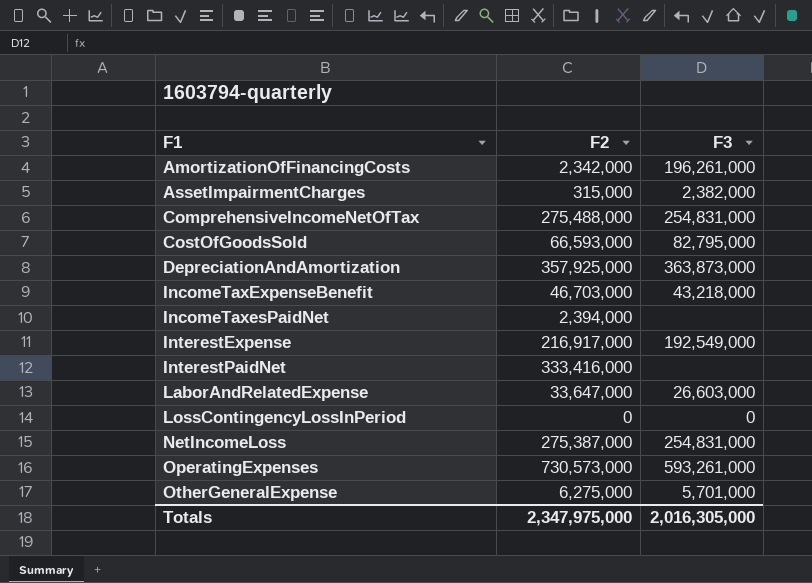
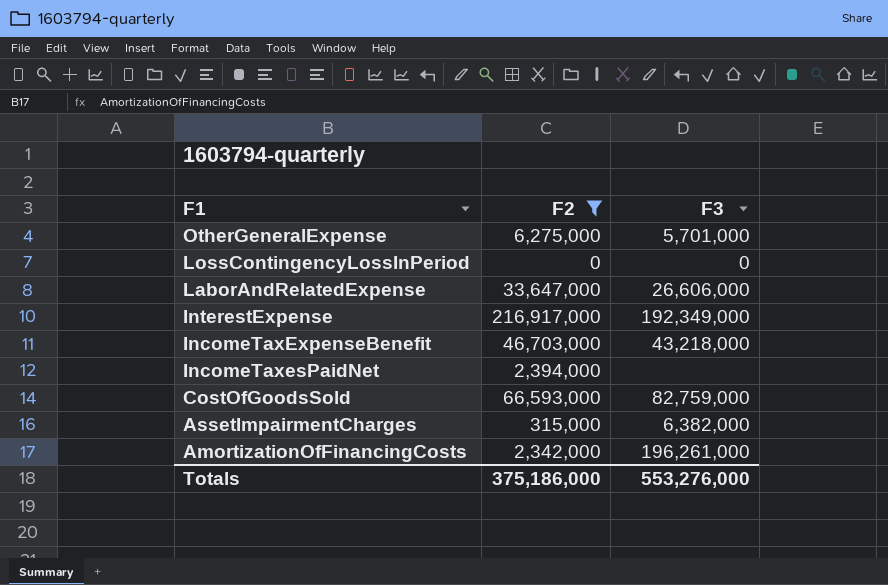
filter: none -> F2 <= 216,917,000
row order: none -> F1 descending
LaborAndRelatedExpense | F3: 26,603,000 -> 26,606,000
InterestExpense | F3: 192,549,000 -> 192,349,000
CostOfGoodsSold | F3: 82,795,000 -> 82,759,000
AssetImpairmentCharges | F3: 2,382,000 -> 6,382,000
Totals | F2: 2,347,975,000 -> 375,186,000
Totals | F3: 2,016,305,000 -> 553,276,000

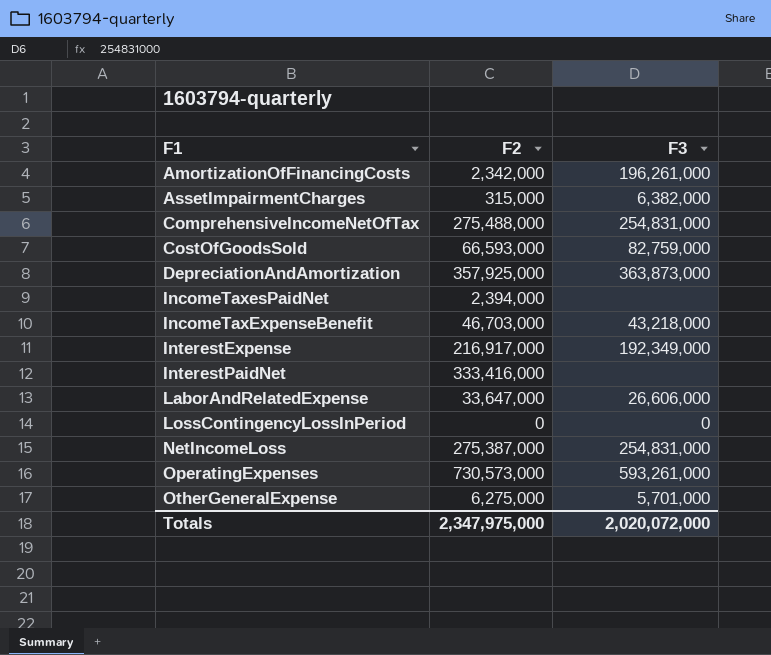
filter: F2 <= 216,917,000 -> none
row order: F1 descending -> F1 ascending
Totals | F2: 375,186,000 -> 2,347,975,000
Totals | F3: 553,276,000 -> 2,020,072,000

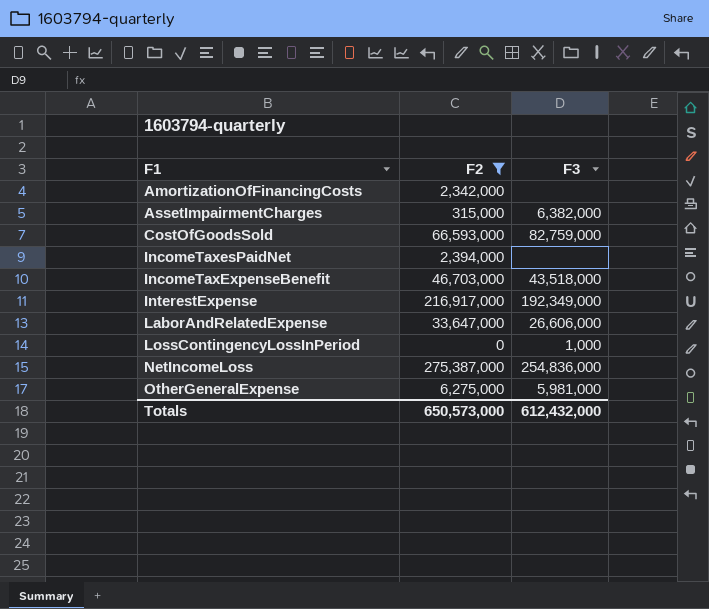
filter: none -> F2 <= 275,387,000
AmortizationOfFinancingCosts | F3: 196,261,000 -> none
IncomeTaxExpenseBenefit | F3: 43,218,000 -> 43,518,000
LossContingencyLossInPeriod | F3: 0 -> 1,000
NetIncomeLoss | F3: 254,831,000 -> 254,836,000
OtherGeneralExpense | F3: 5,701,000 -> 5,981,000
Totals | F2: 2,347,975,000 -> 650,573,000
Totals | F3: 2,020,072,000 -> 612,432,000

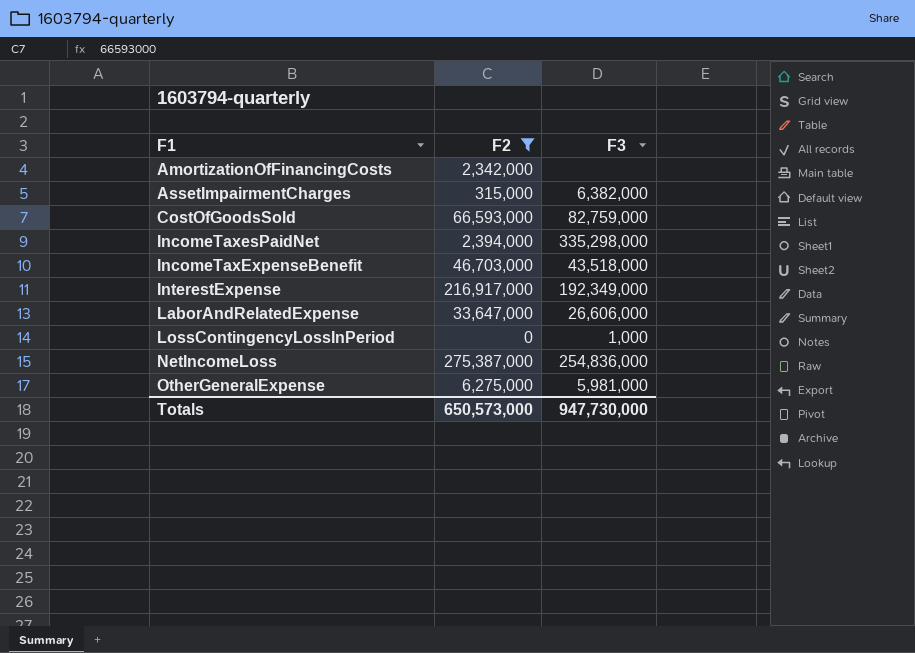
IncomeTaxesPaidNet | F3: none -> 335,298,000
Totals | F3: 612,432,000 -> 947,730,000

